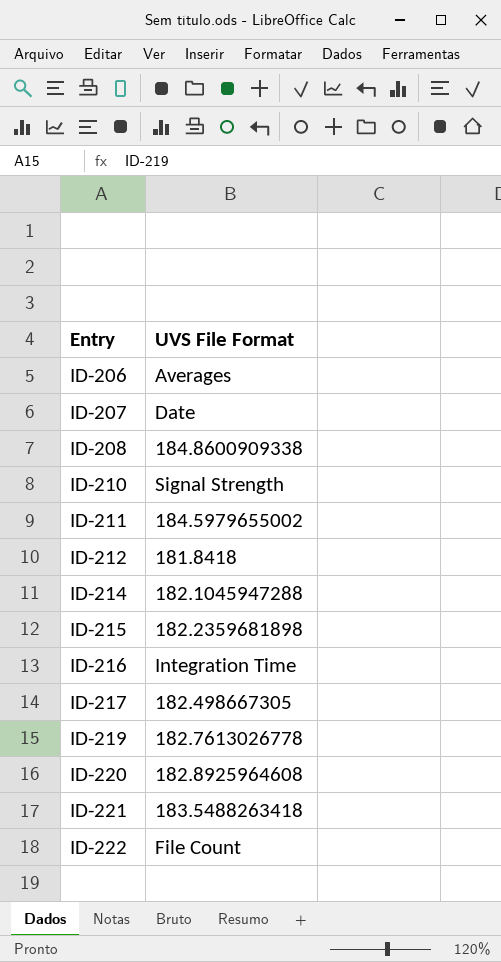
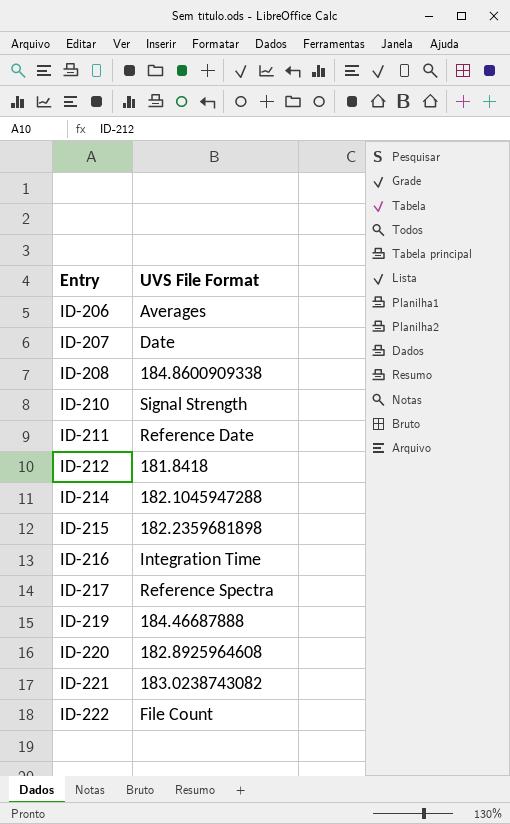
ID-211 | UVS File Format: 184.5979655002 -> Reference Date
ID-217 | UVS File Format: 182.498667305 -> Reference Spectra
ID-219 | UVS File Format: 182.7613026778 -> 184.46687888
ID-221 | UVS File Format: 183.5488263418 -> 183.0238743082

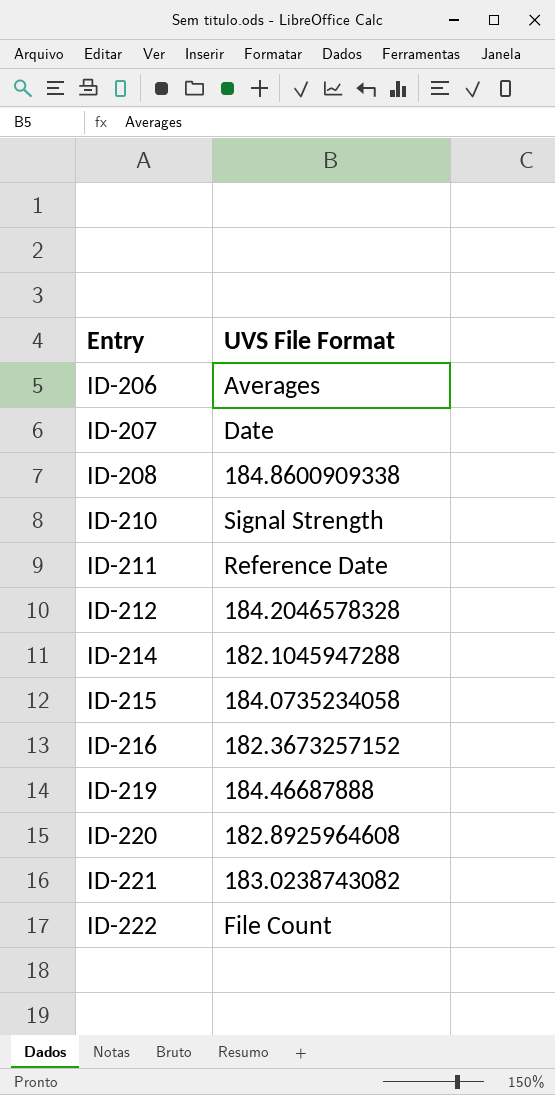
row ID-217: Reference Spectra -> none
ID-212 | UVS File Format: 181.8418 -> 184.2046578328
ID-215 | UVS File Format: 182.2359681898 -> 184.0735234058
ID-216 | UVS File Format: Integration Time -> 182.3673257152

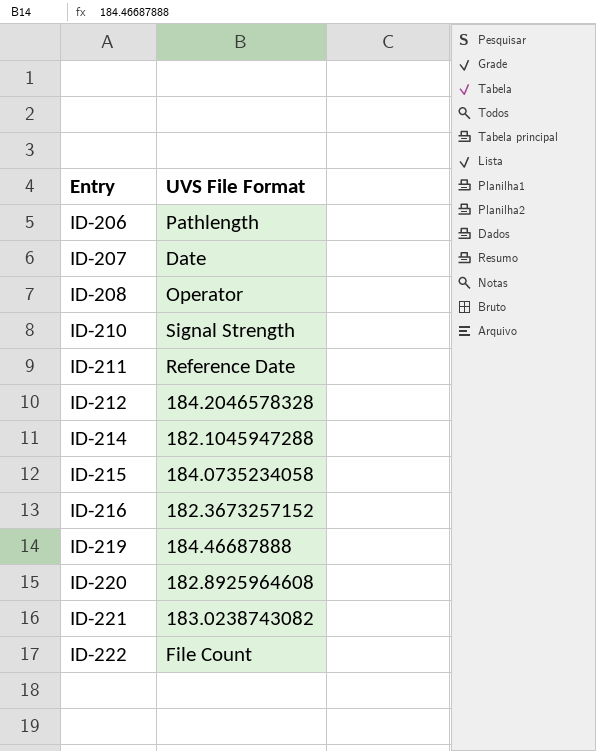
ID-206 | UVS File Format: Averages -> Pathlength
ID-208 | UVS File Format: 184.8600909338 -> Operator

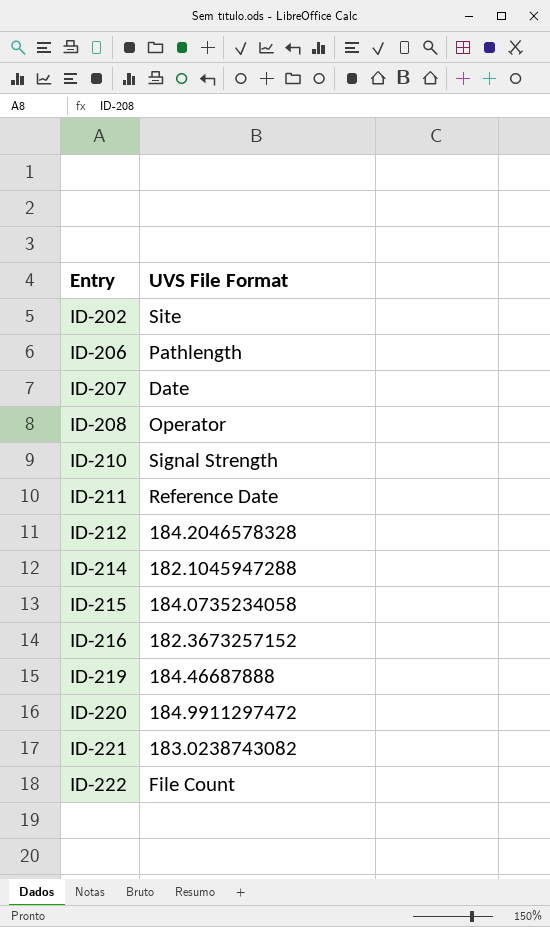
row ID-202: none -> Site
ID-220 | UVS File Format: 182.8925964608 -> 184.9911297472

